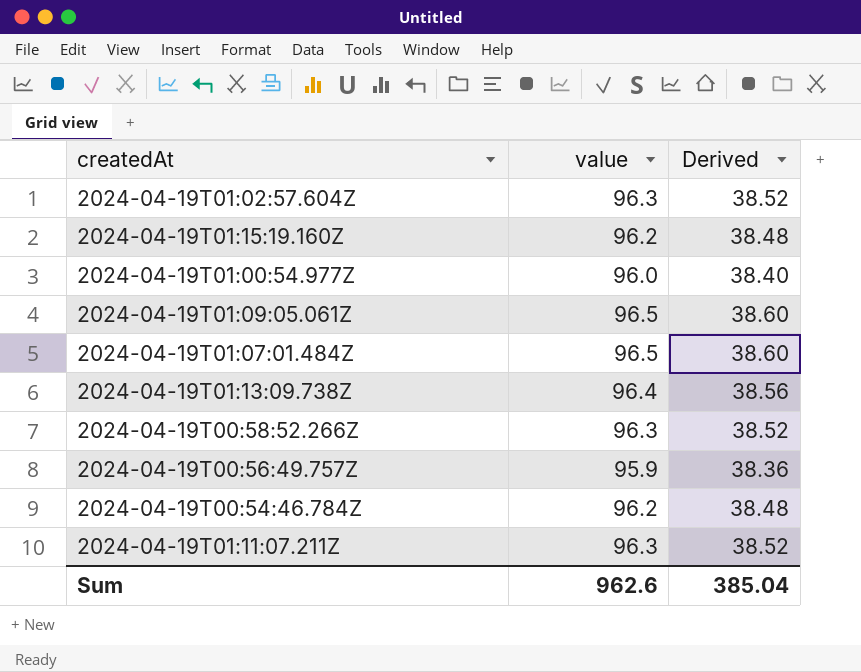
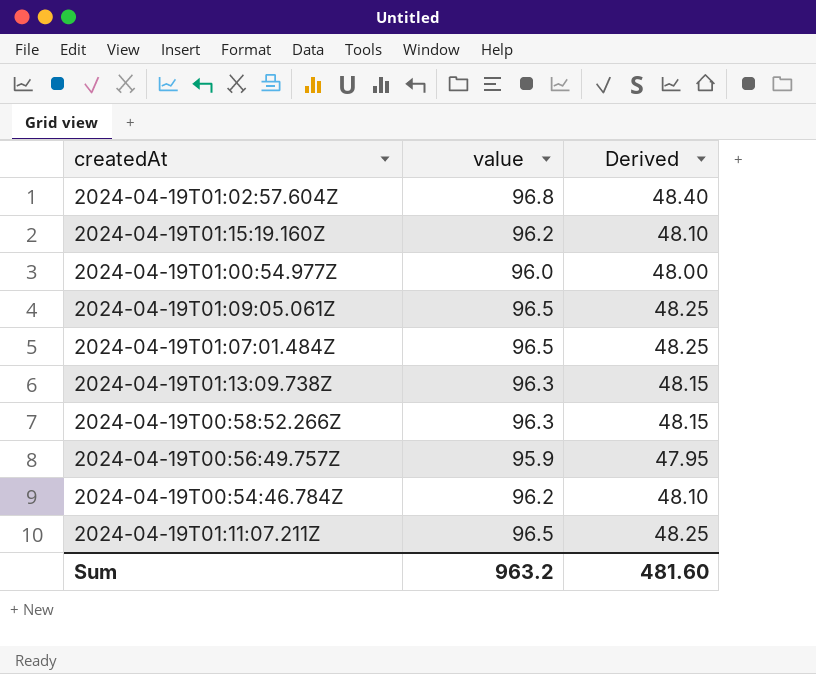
column Derived | formula: [value] * 0.4 -> [value] * 0.5
2024-04-19T01:02:57.604Z | value: 96.3 -> 96.8
2024-04-19T01:13:09.738Z | value: 96.4 -> 96.3
2024-04-19T01:11:07.211Z | value: 96.3 -> 96.5
Sum | value: 962.6 -> 963.2
Sum | Derived: 385.04 -> 481.60

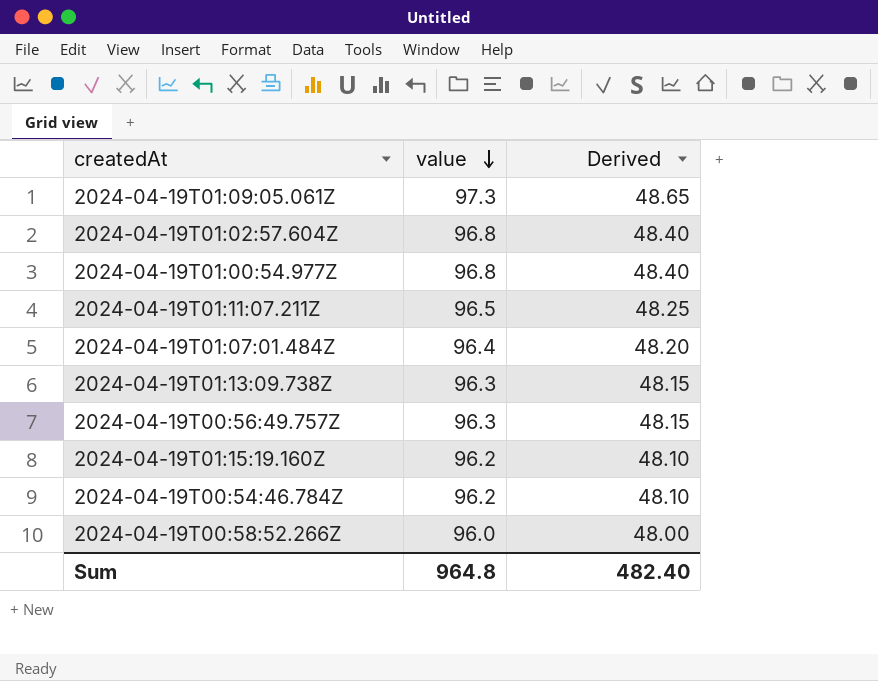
row order: none -> value descending
2024-04-19T01:09:05.061Z | value: 96.5 -> 97.3
2024-04-19T01:09:05.061Z | Derived: 48.25 -> 48.65
2024-04-19T01:00:54.977Z | value: 96.0 -> 96.8
2024-04-19T01:00:54.977Z | Derived: 48.00 -> 48.40
2024-04-19T01:07:01.484Z | value: 96.5 -> 96.4
2024-04-19T01:07:01.484Z | Derived: 48.25 -> 48.20
2024-04-19T00:56:49.757Z | value: 95.9 -> 96.3
2024-04-19T00:56:49.757Z | Derived: 47.95 -> 48.15
2024-04-19T00:58:52.266Z | value: 96.3 -> 96.0
2024-04-19T00:58:52.266Z | Derived: 48.15 -> 48.00
Sum | value: 963.2 -> 964.8
Sum | Derived: 481.60 -> 482.40

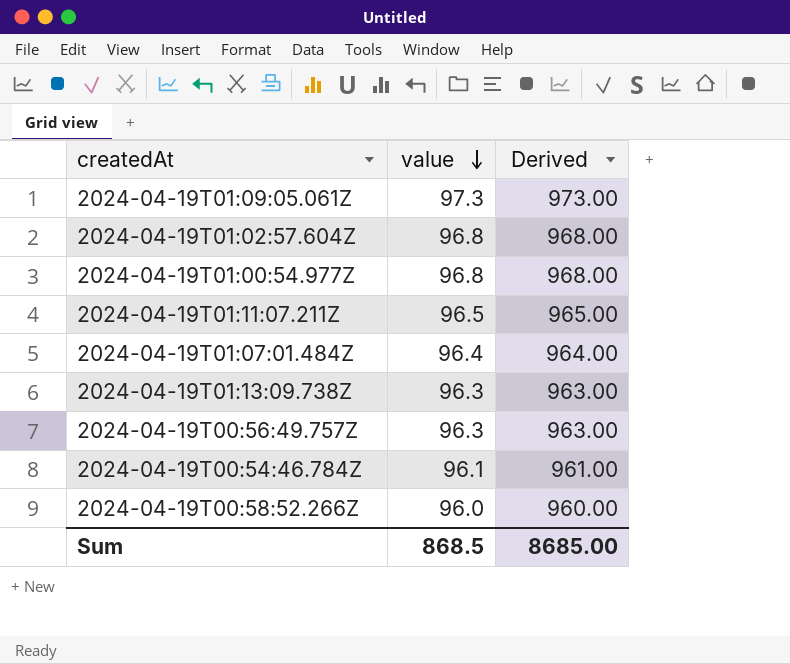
column Derived | formula: [value] * 0.5 -> [value] * 10
row 2024-04-19T01:15:19.160Z: 96.2 | 48.10 -> none
2024-04-19T00:54:46.784Z | value: 96.2 -> 96.1
Sum | value: 964.8 -> 868.5
Sum | Derived: 482.40 -> 8685.00

